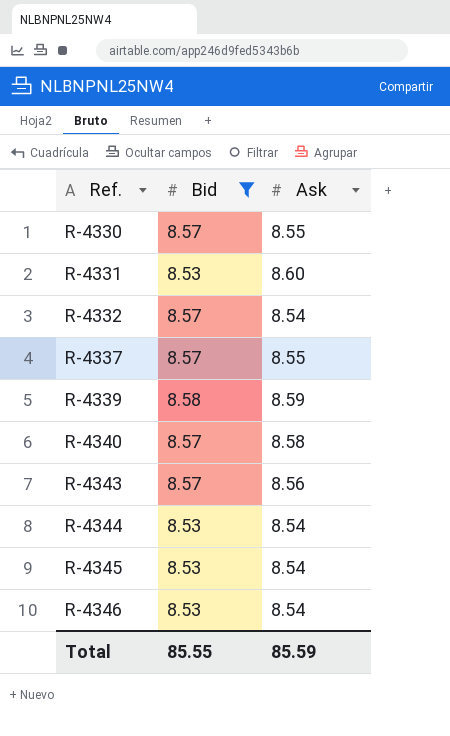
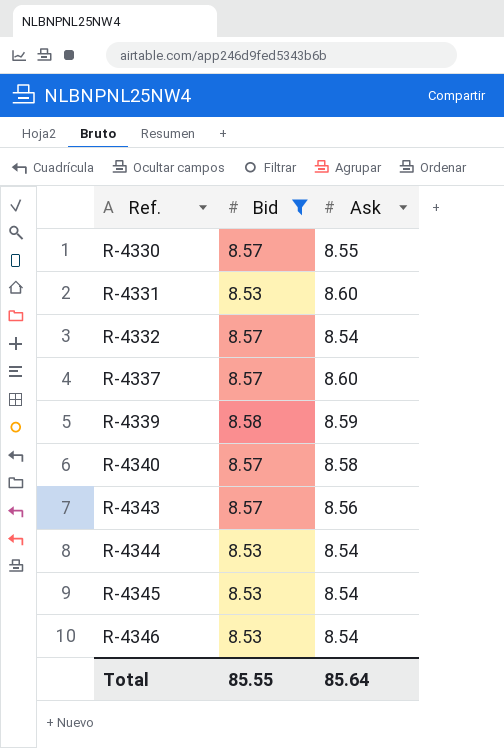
R-4337 | Ask: 8.55 -> 8.60
Total | Ask: 85.59 -> 85.64

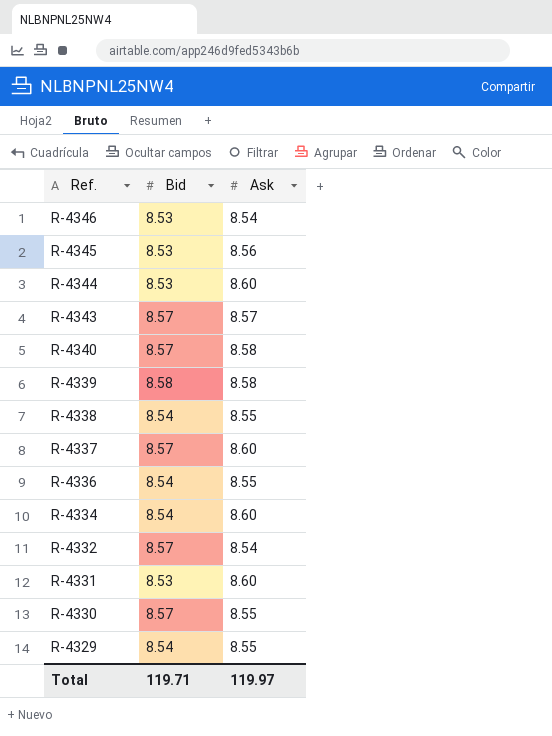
filter: Bid != 8.54 -> none
row order: Ref. ascending -> Ref. descending
R-4345 | Ask: 8.54 -> 8.56
R-4344 | Ask: 8.54 -> 8.60
R-4343 | Ask: 8.56 -> 8.57
R-4339 | Ask: 8.59 -> 8.58
Total | Bid: 85.55 -> 119.71
Total | Ask: 85.64 -> 119.97

